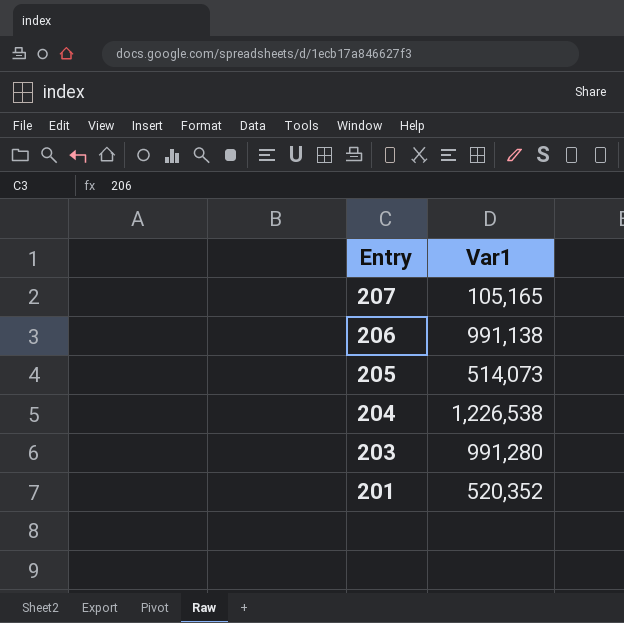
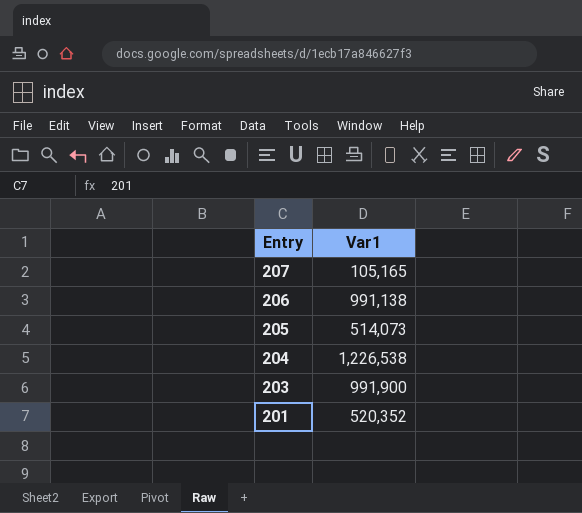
203 | Var1: 991,280 -> 991,900

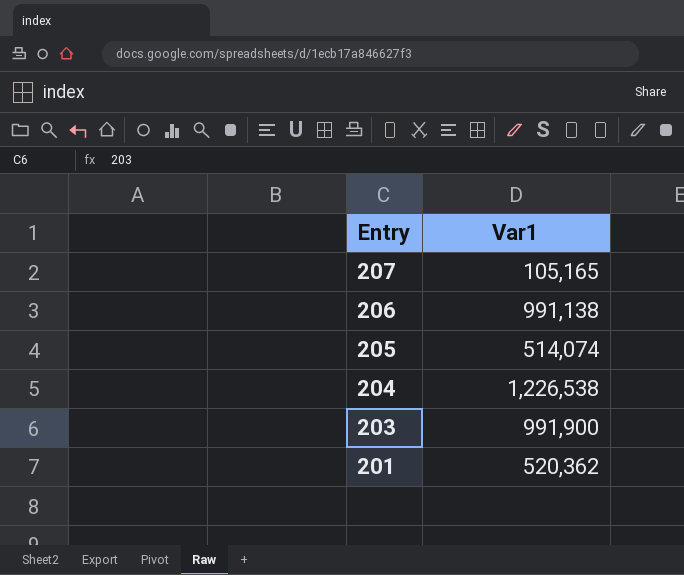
205 | Var1: 514,073 -> 514,074
201 | Var1: 520,352 -> 520,362

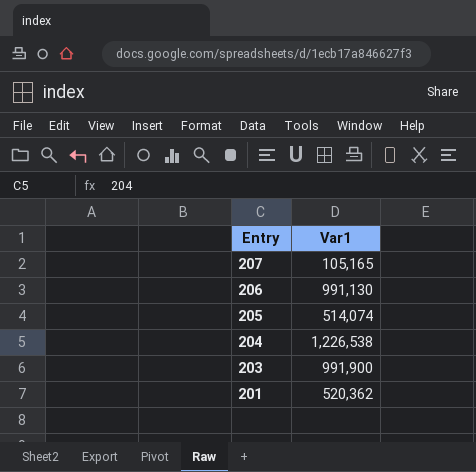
206 | Var1: 991,138 -> 991,130

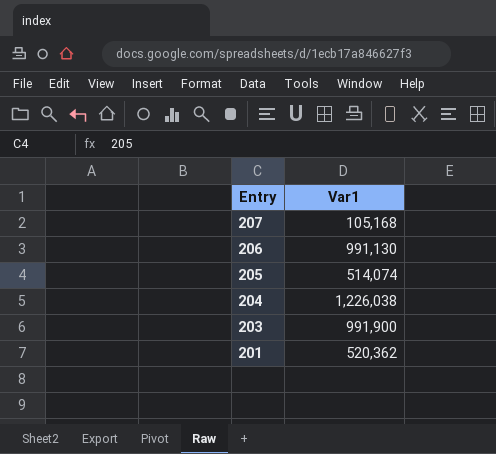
207 | Var1: 105,165 -> 105,168
204 | Var1: 1,226,538 -> 1,226,038

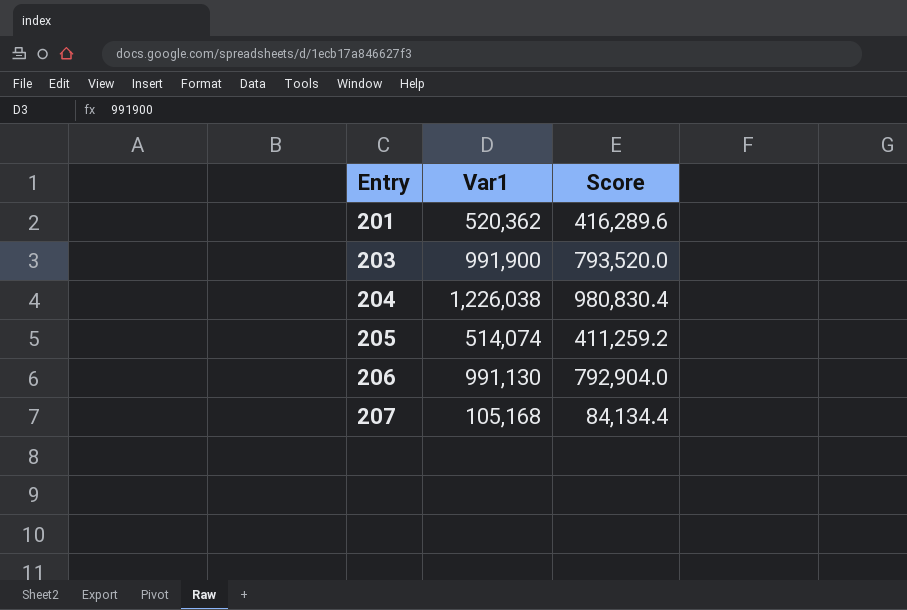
row order: Entry descending -> Entry ascending
column Score | formula: none -> [Var1] * 0.8

